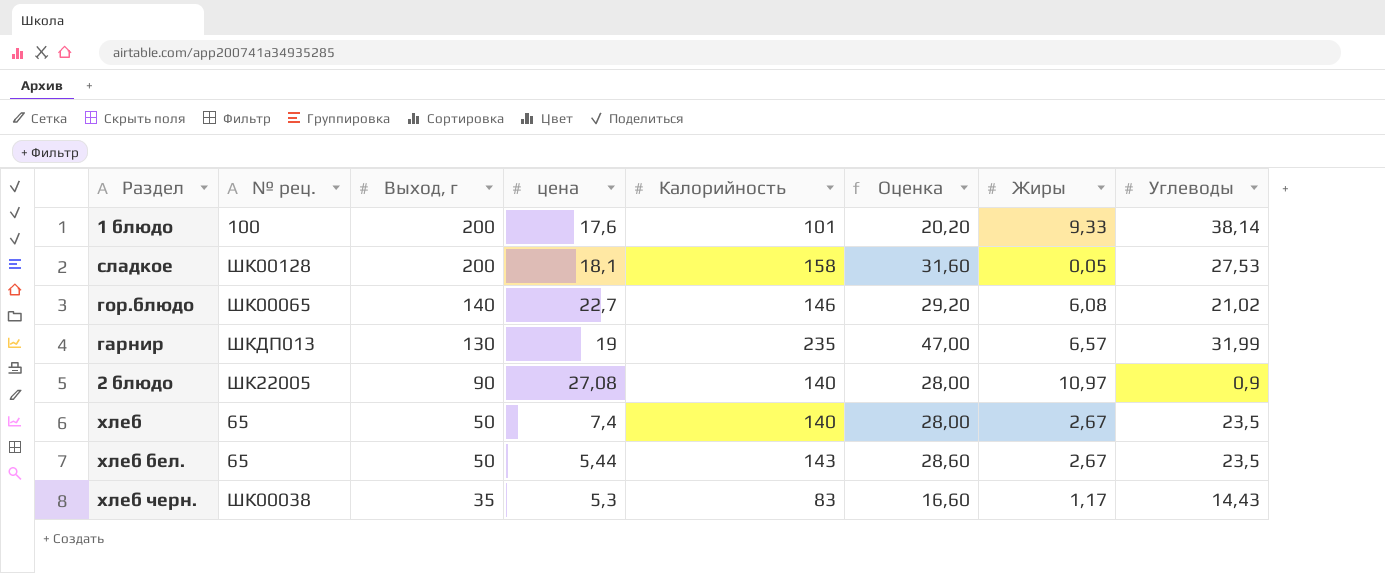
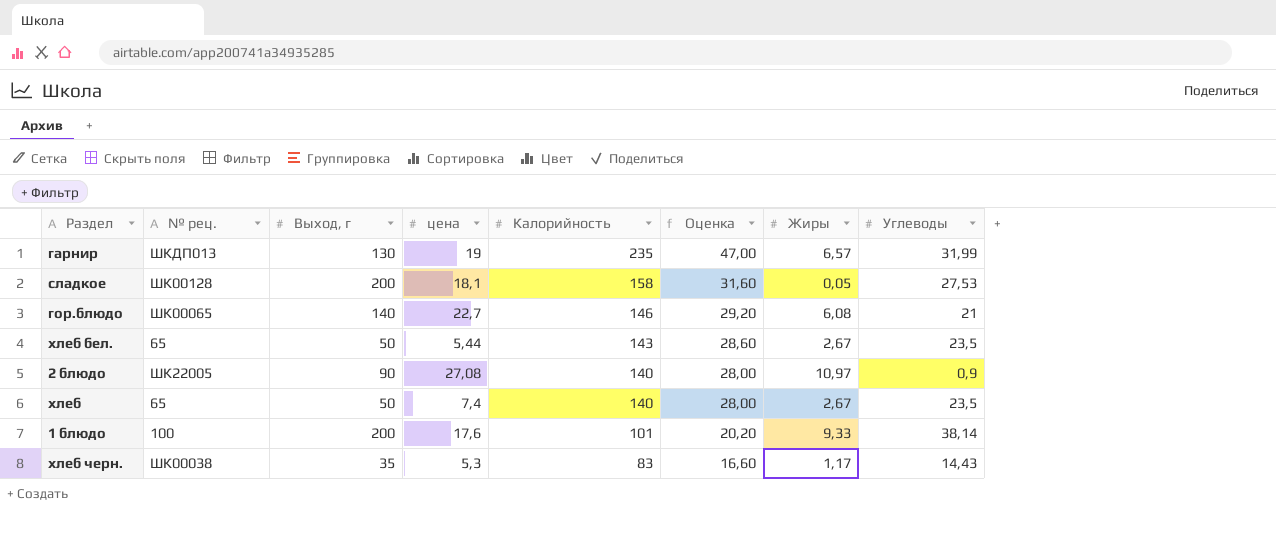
row order: Выход, г descending -> Калорийность descending
гор.блюдо | Углеводы: 21,02 -> 21

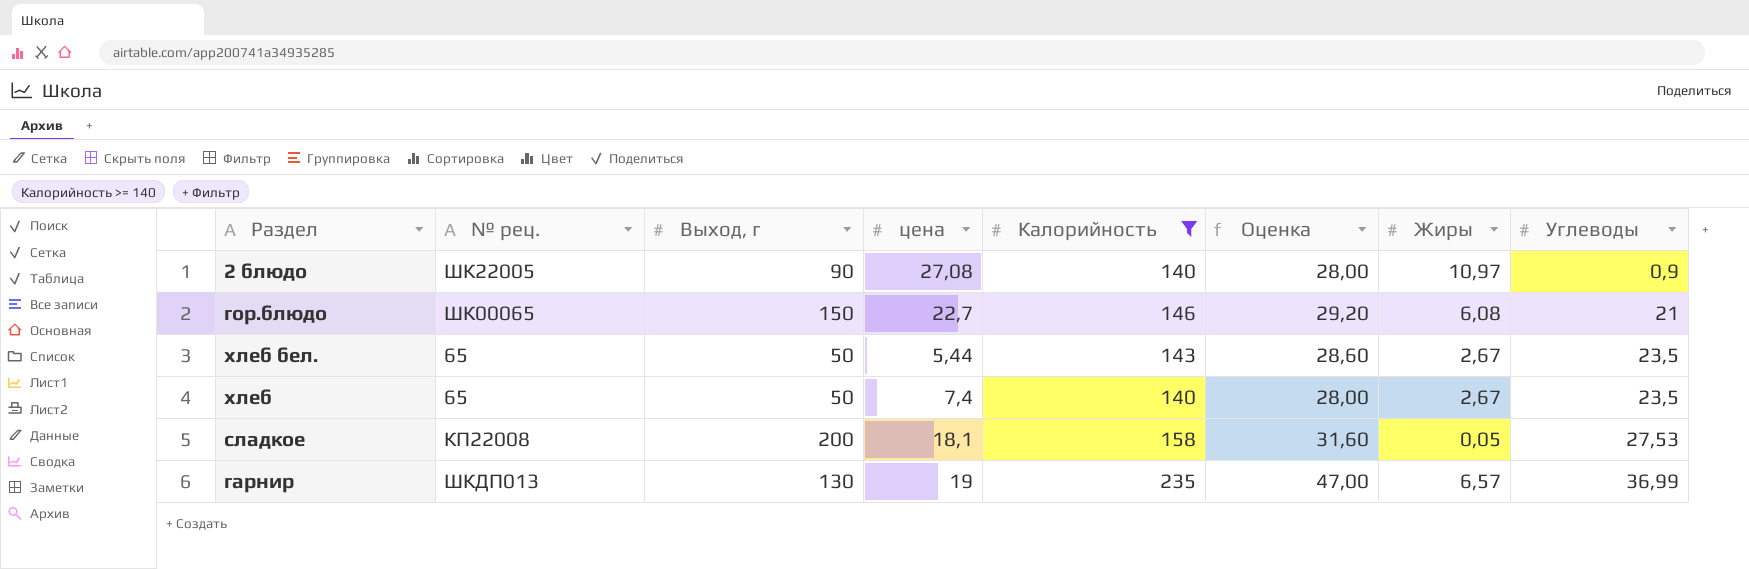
filter: none -> Калорийность >= 140
row order: Калорийность descending -> Углеводы ascending
гор.блюдо | Выход, г: 140 -> 150
сладкое | № рец.: ШК00128 -> КП22008
гарнир | Углеводы: 31,99 -> 36,99

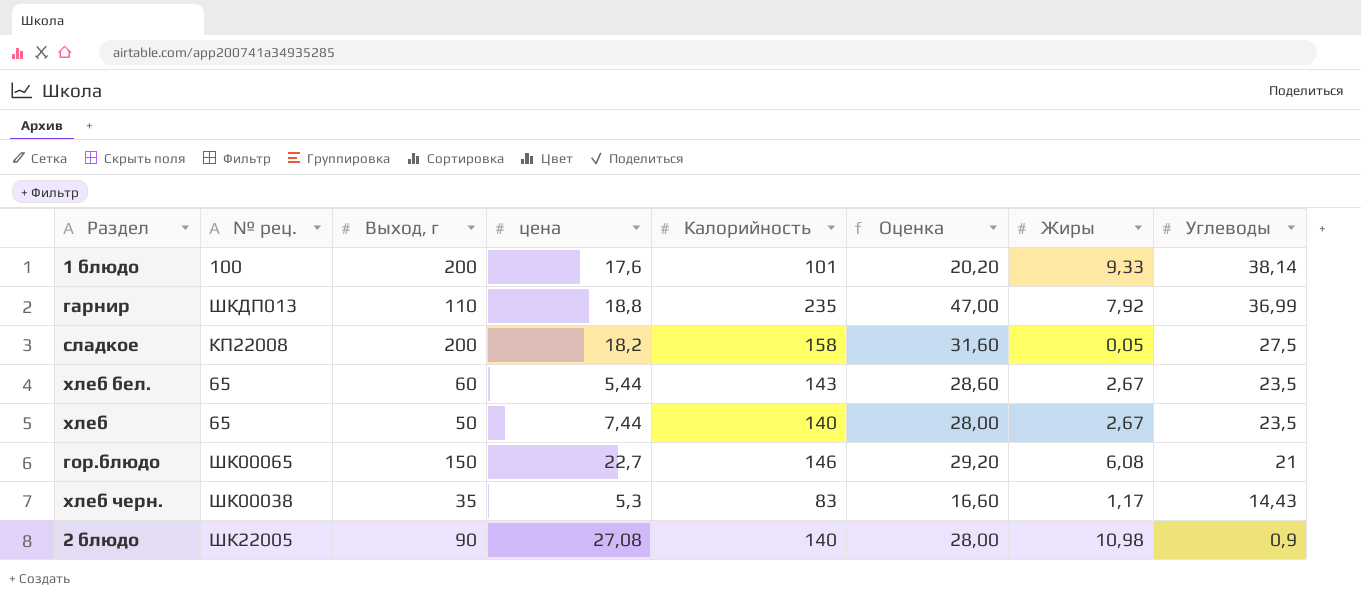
filter: Калорийность >= 140 -> none
row order: Углеводы ascending -> Углеводы descending
гарнир | Выход, г: 130 -> 110
гарнир | цена: 19 -> 18,8
гарнир | Жиры: 6,57 -> 7,92
сладкое | цена: 18,1 -> 18,2
сладкое | Углеводы: 27,53 -> 27,5
хлеб бел. | Выход, г: 50 -> 60
хлеб | цена: 7,4 -> 7,44
2 блюдо | Жиры: 10,97 -> 10,98

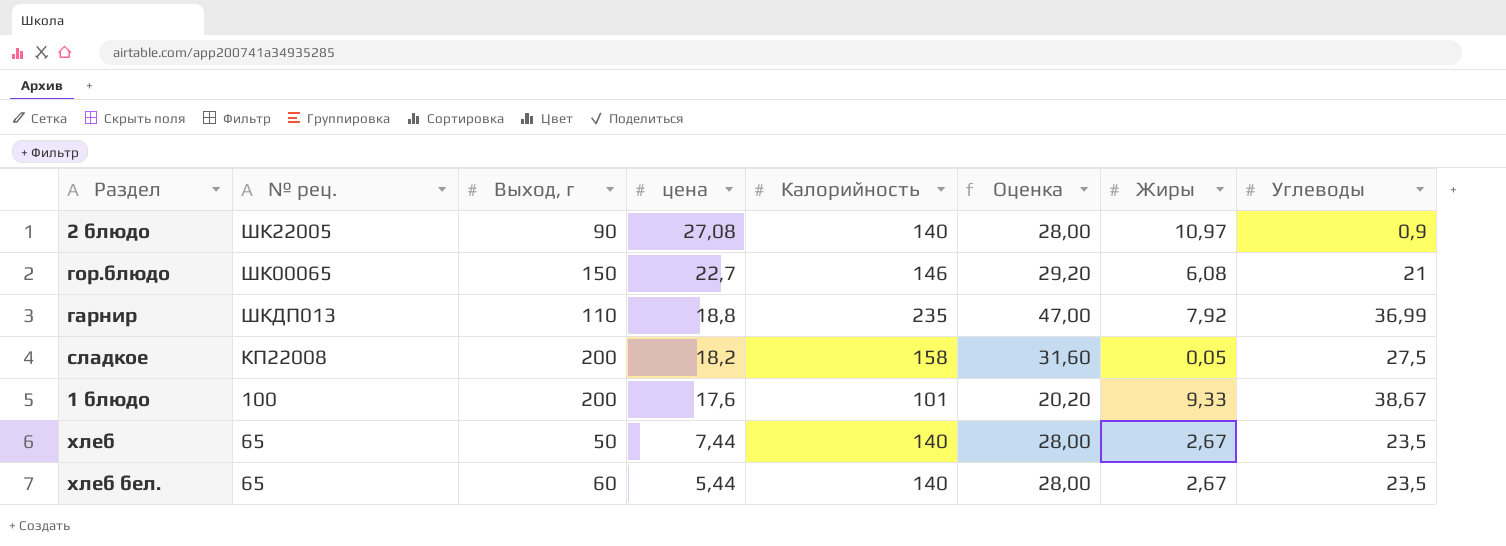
row order: Углеводы descending -> цена descending
row хлеб черн.: ШК00038 | 35 | 5,3 | 83 | 16,60 | 1,17 | 14,43 -> none
2 блюдо | Жиры: 10,98 -> 10,97
1 блюдо | Углеводы: 38,14 -> 38,67
хлеб бел. | Калорийность: 143 -> 140
хлеб бел. | Оценка: 28,60 -> 28,00

